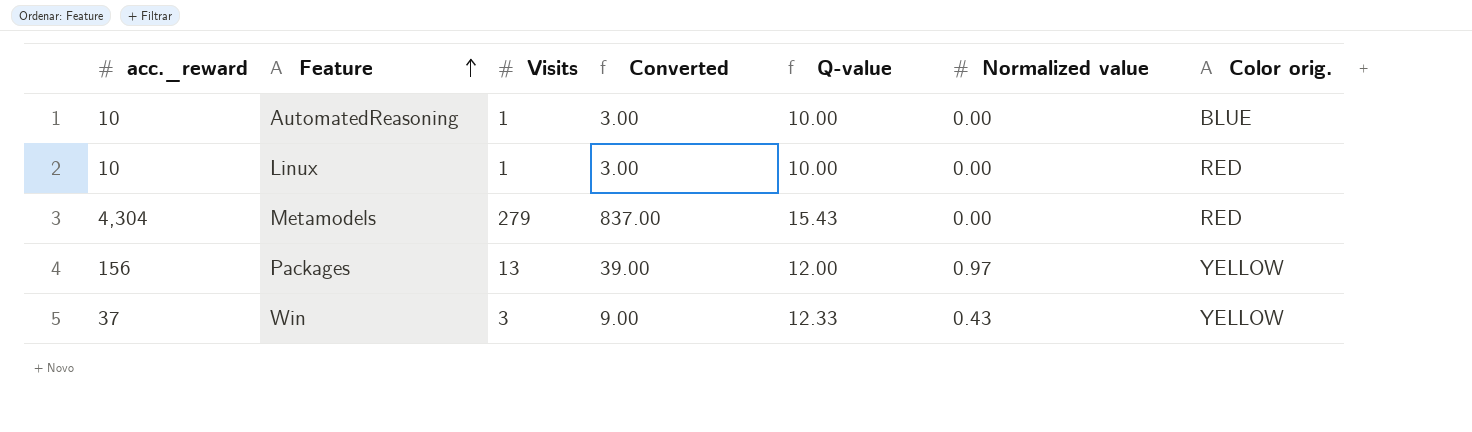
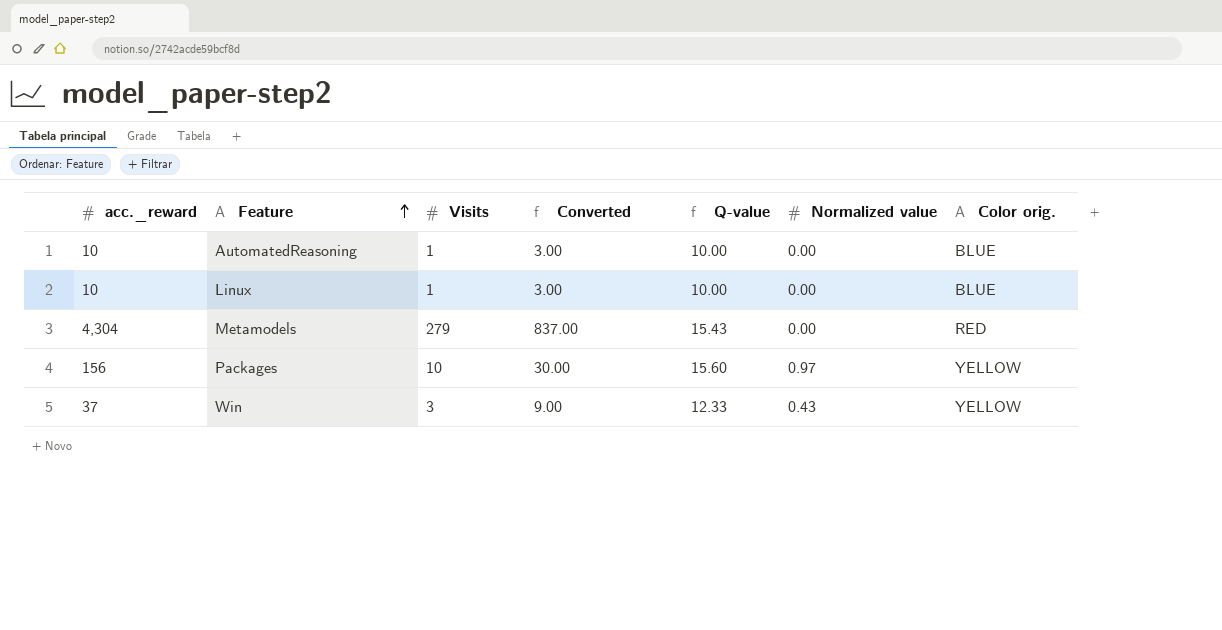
Linux | Color orig.: RED -> BLUE
Packages | Visits: 13 -> 10
Packages | Converted: 39.00 -> 30.00
Packages | Q-value: 12.00 -> 15.60

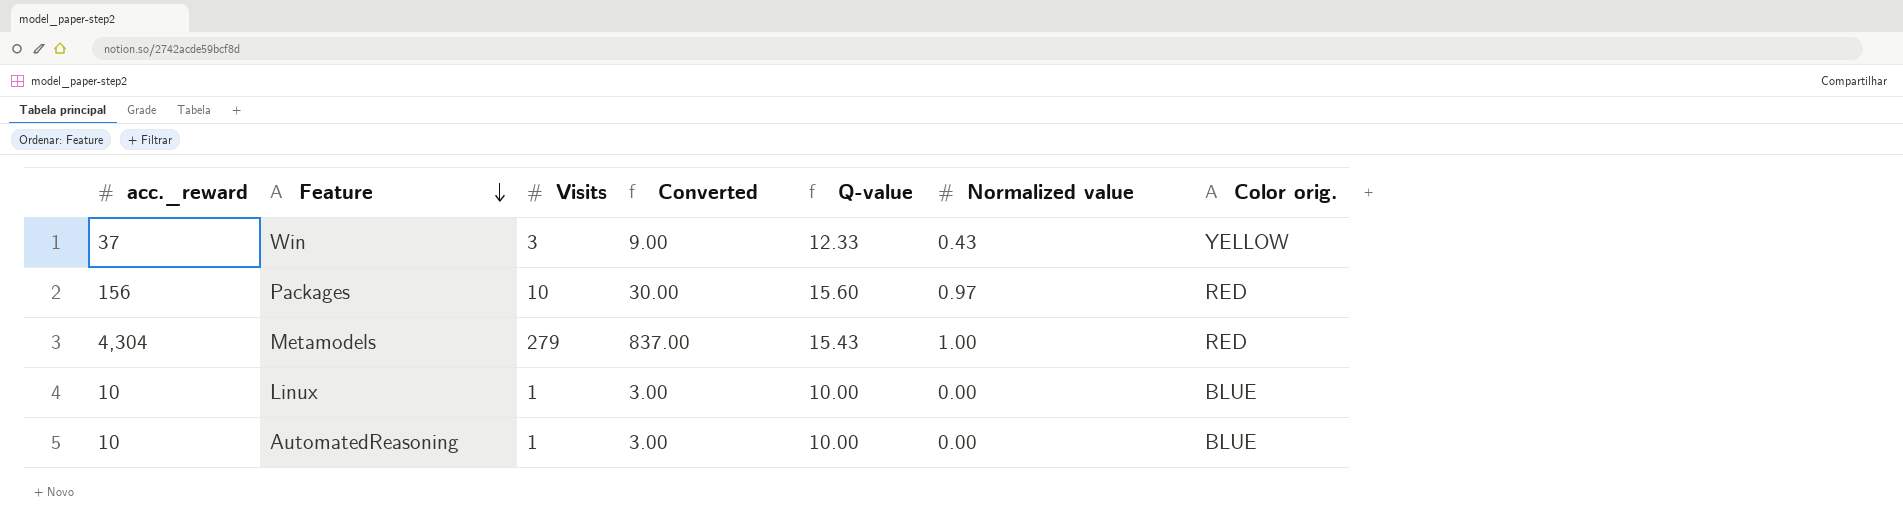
row order: Feature ascending -> Feature descending
Packages | Color orig.: YELLOW -> RED
Metamodels | Normalized value: 0.00 -> 1.00

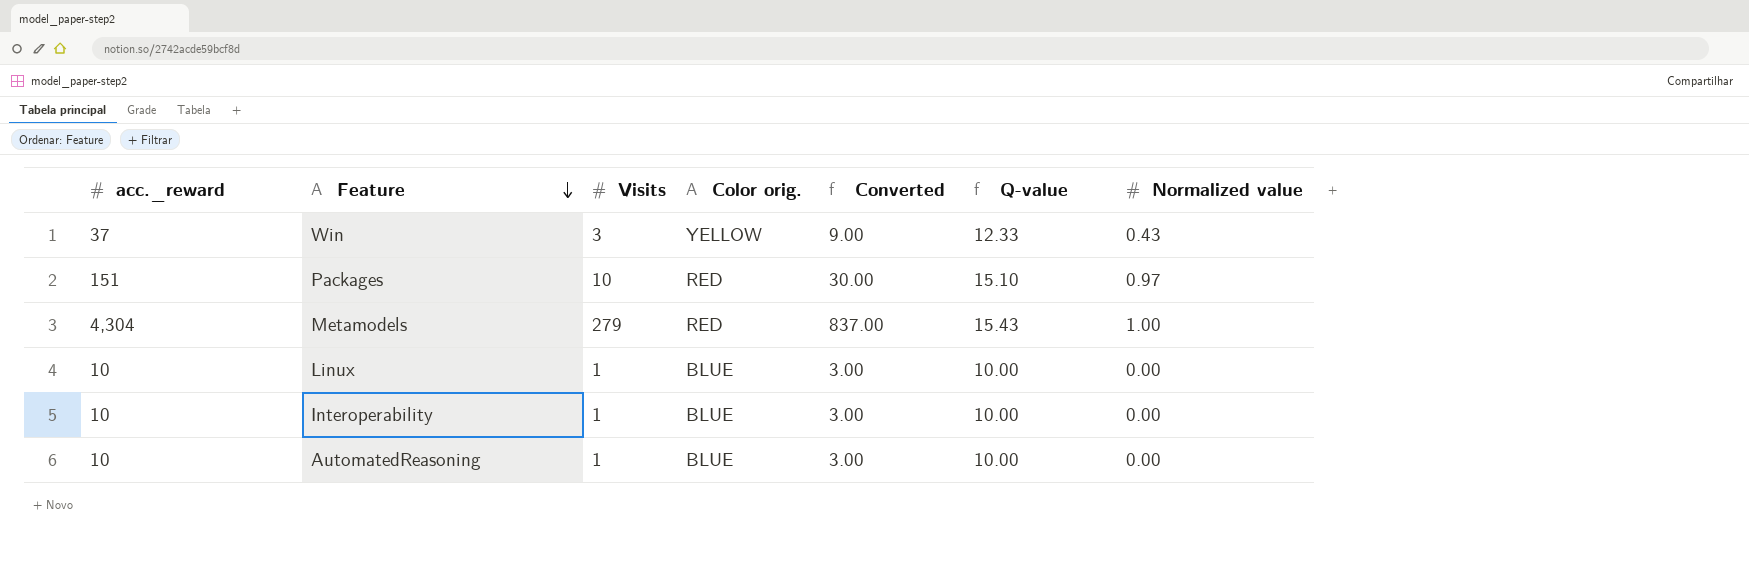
column Color orig. | position: 7 -> 4
Packages | acc._reward: 156 -> 151
Packages | Q-value: 15.60 -> 15.10
row Interoperability: none -> 10 | 1 | BLUE | 3.00 | 10.00 | 0.00

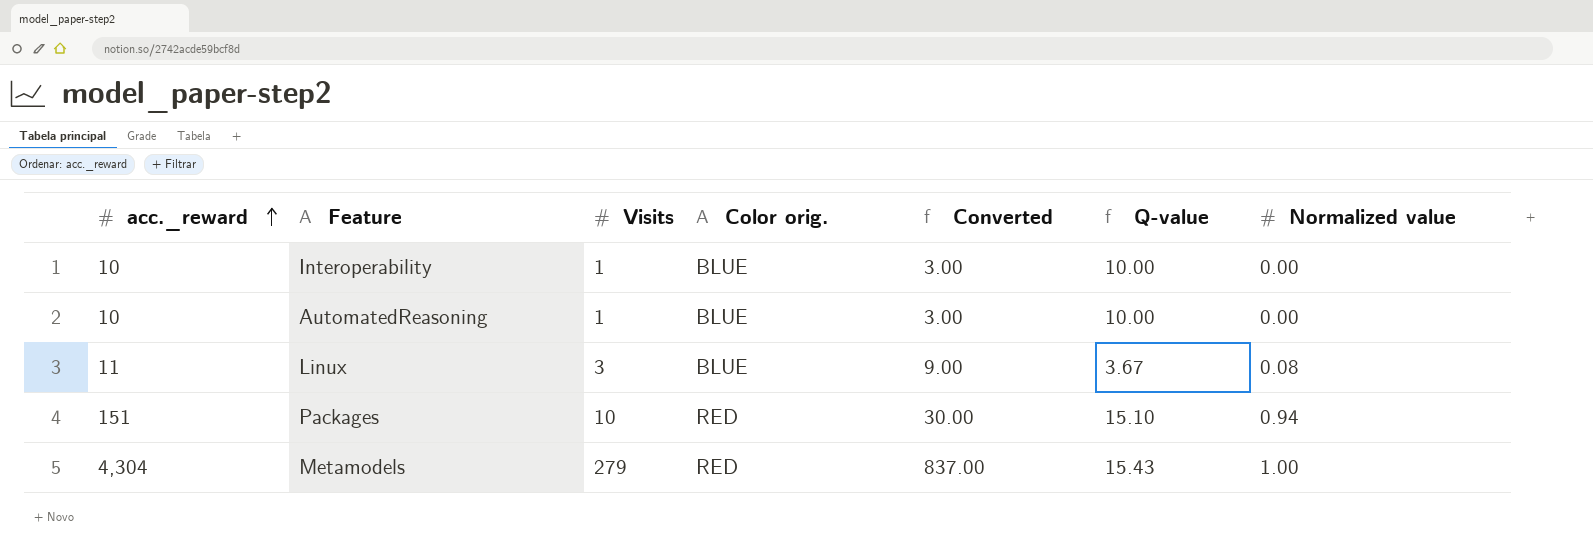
row order: Feature descending -> acc._reward ascending
row Win: 37 | 3 | YELLOW | 9.00 | 12.33 | 0.43 -> none
Linux | acc._reward: 10 -> 11
Linux | Visits: 1 -> 3
Linux | Converted: 3.00 -> 9.00
Linux | Q-value: 10.00 -> 3.67
Linux | Normalized value: 0.00 -> 0.08
Packages | Normalized value: 0.97 -> 0.94

